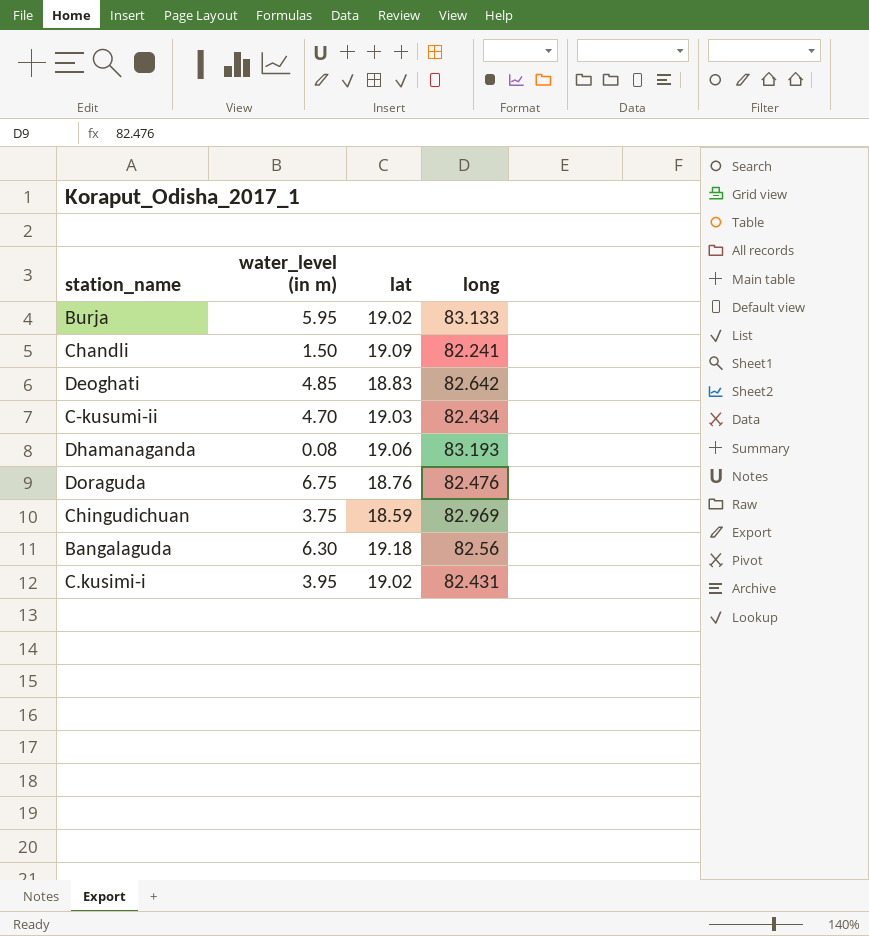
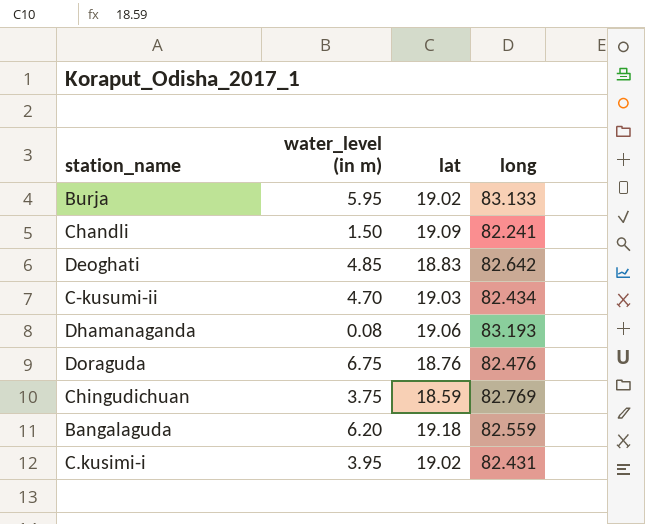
Chingudichuan | long: 82.969 -> 82.769
Bangalaguda | water_level (in m): 6.30 -> 6.20
Bangalaguda | long: 82.56 -> 82.559

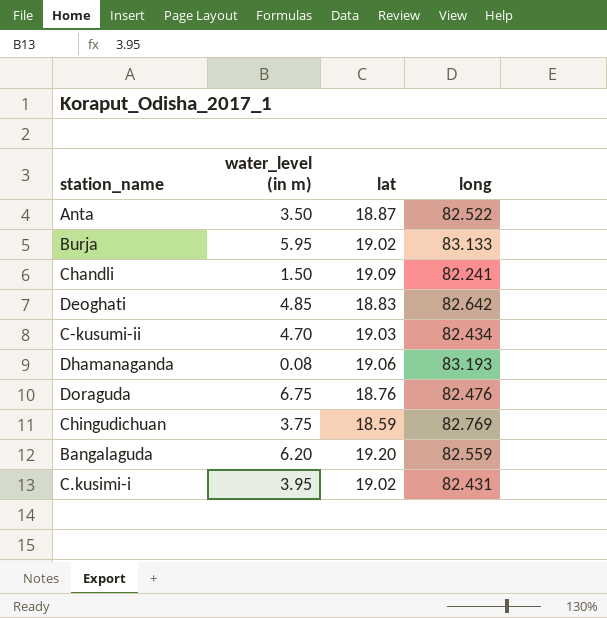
row Anta: none -> 3.50 | 18.87 | 82.522
Bangalaguda | lat: 19.18 -> 19.20

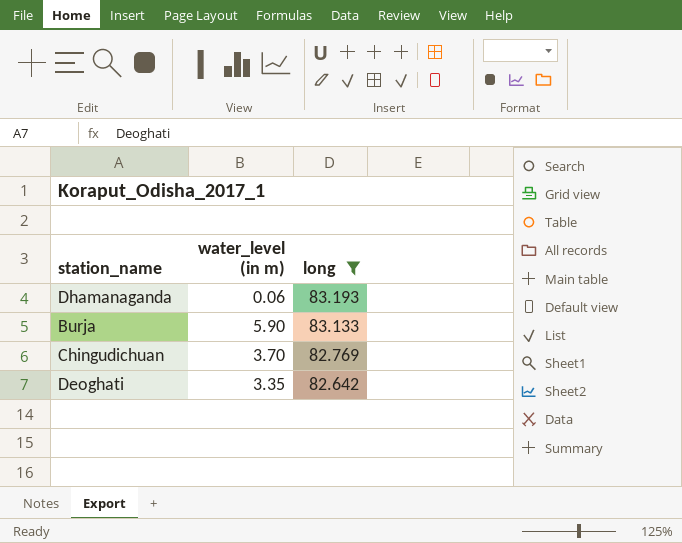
filter: none -> long >= 82.642
row order: none -> long descending
column lat | position: 3 -> none
Dhamanaganda | water_level (in m): 0.08 -> 0.06
Burja | water_level (in m): 5.95 -> 5.90
Chingudichuan | water_level (in m): 3.75 -> 3.70
Deoghati | water_level (in m): 4.85 -> 3.35

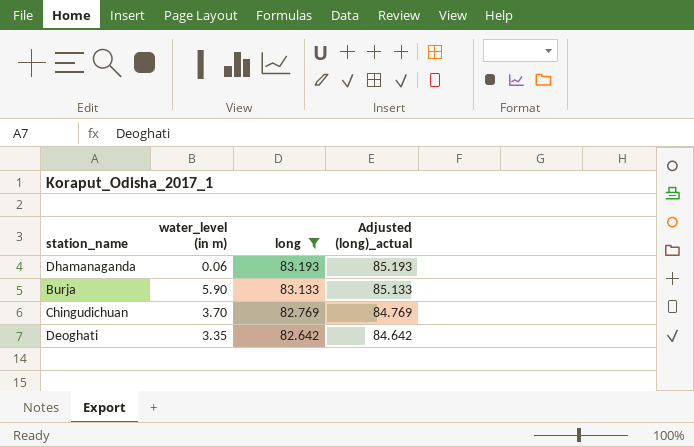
column Adjusted (long)_actual | formula: none -> [long] + 2

